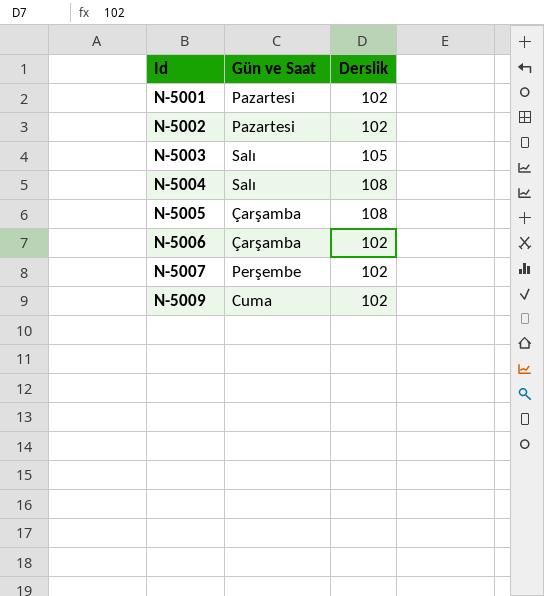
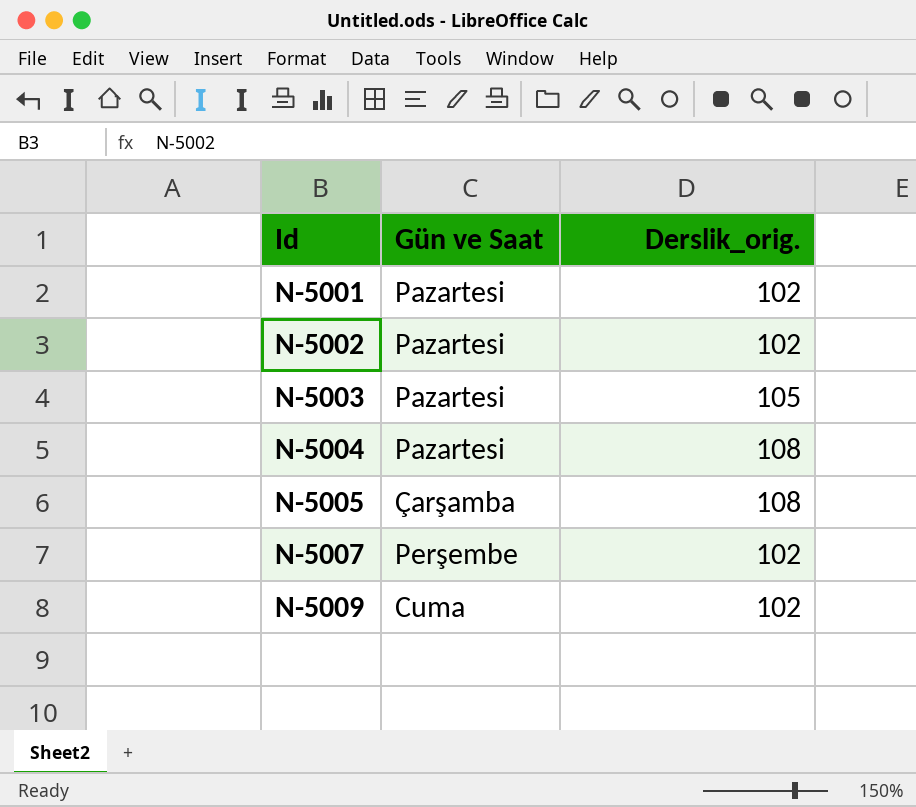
column name: Derslik -> Derslik_orig.
row N-5006: Çarşamba | 102 -> none
N-5003 | Gün ve Saat: Salı -> Pazartesi
N-5004 | Gün ve Saat: Salı -> Pazartesi

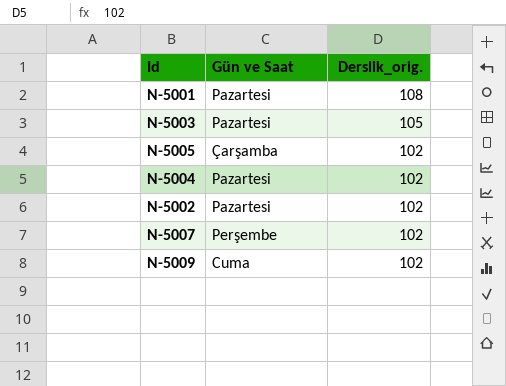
row order: Id ascending -> Derslik_orig. descending
N-5001 | Derslik_orig.: 102 -> 108
N-5005 | Derslik_orig.: 108 -> 102
N-5004 | Derslik_orig.: 108 -> 102

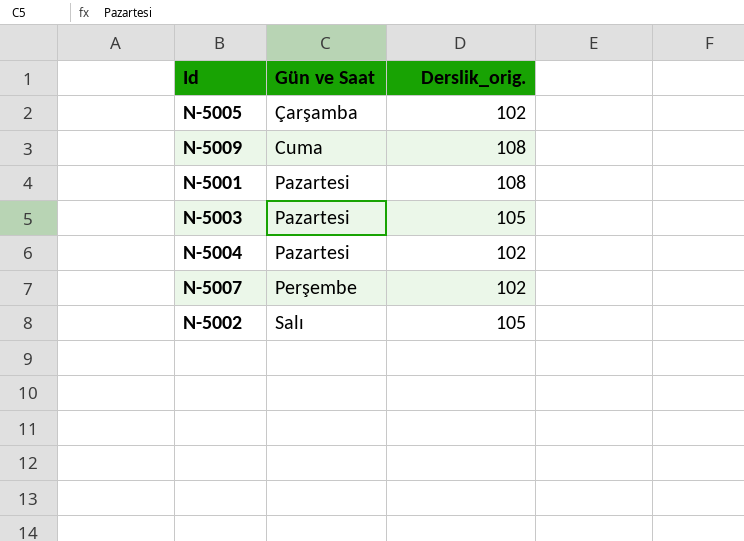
row order: Derslik_orig. descending -> Gün ve Saat ascending
N-5009 | Derslik_orig.: 102 -> 108
N-5002 | Gün ve Saat: Pazartesi -> Salı
N-5002 | Derslik_orig.: 102 -> 105

